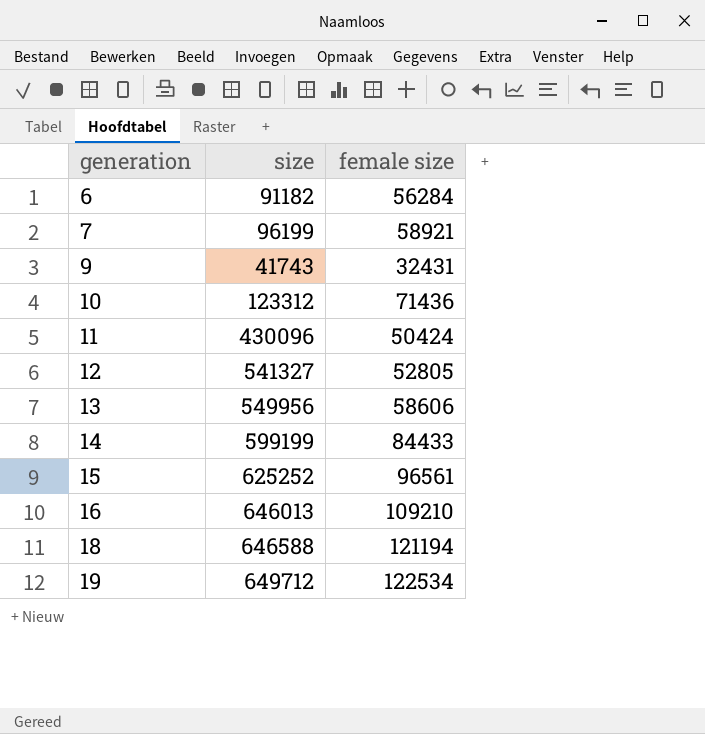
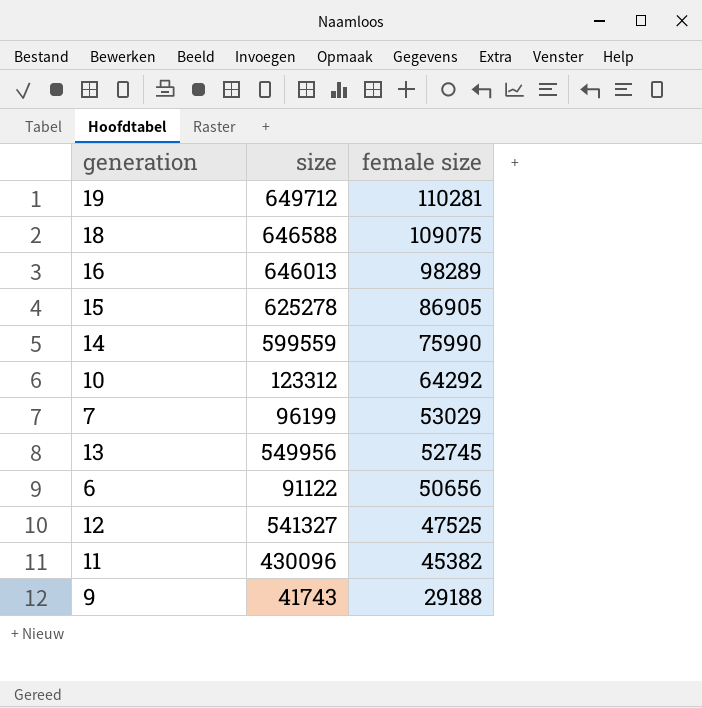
row order: generation ascending -> female size descending
19 | female size: 122534 -> 110281
18 | female size: 121194 -> 109075
16 | female size: 109210 -> 98289
15 | size: 625252 -> 625278
15 | female size: 96561 -> 86905
14 | size: 599199 -> 599559
14 | female size: 84433 -> 75990
10 | female size: 71436 -> 64292
7 | female size: 58921 -> 53029
13 | female size: 58606 -> 52745
6 | size: 91182 -> 91122
6 | female size: 56284 -> 50656
12 | female size: 52805 -> 47525
11 | female size: 50424 -> 45382
9 | female size: 32431 -> 29188

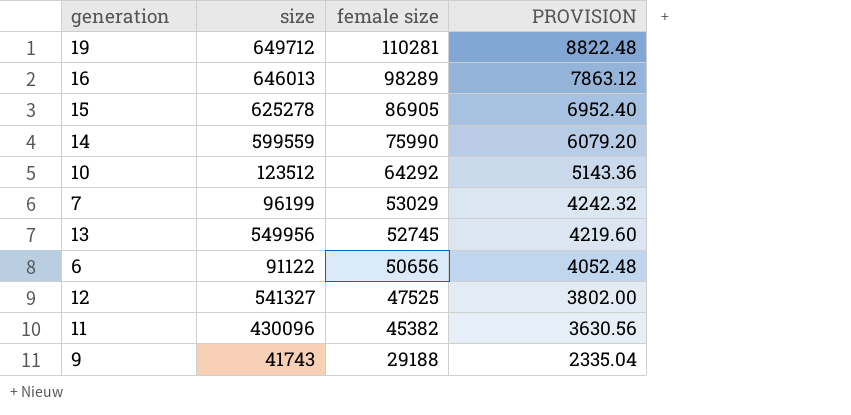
column PROVISION | formula: none -> [female size] * 0.08
row 18: 646588 | 109075 -> none
10 | size: 123312 -> 123512

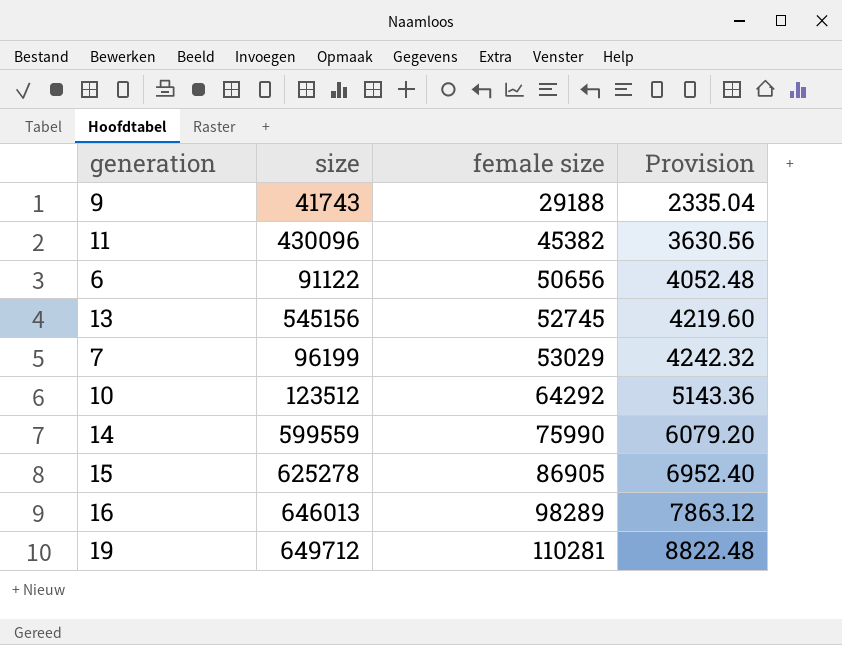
row order: female size descending -> female size ascending
column name: PROVISION -> Provision
row 12: 541327 | 47525 | 3802.00 -> none
13 | size: 549956 -> 545156

